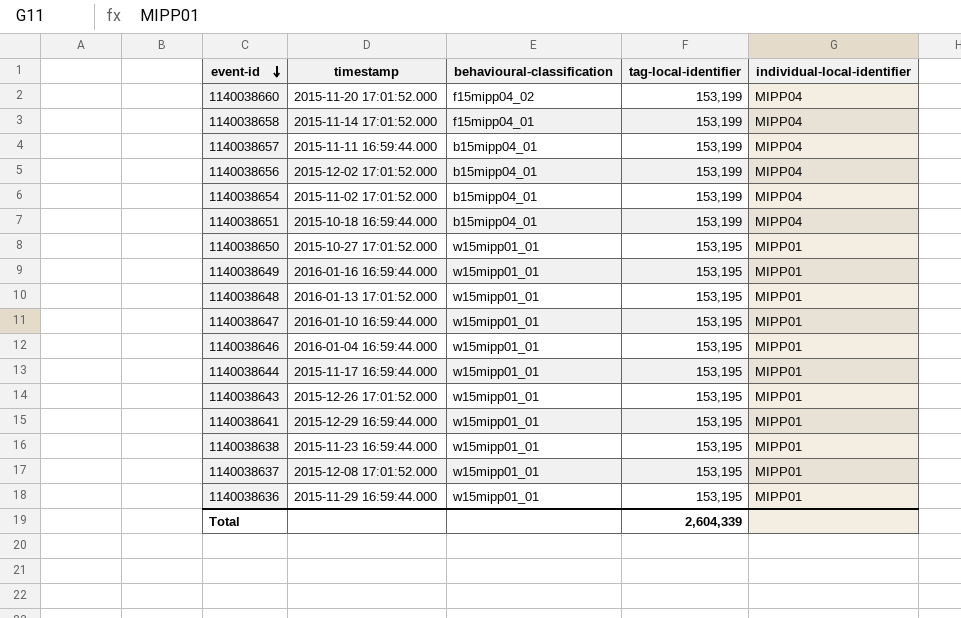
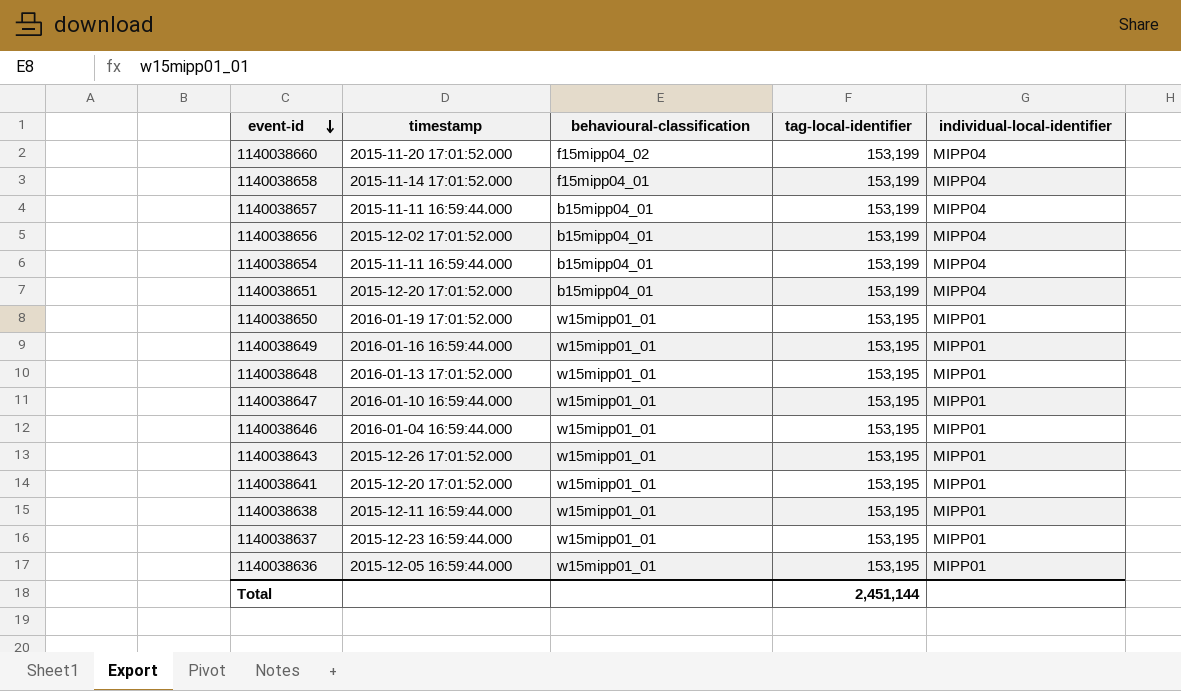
row 1140038644: 2015-11-17 16:59:44.000 | w15mipp01_01 | 153,195 | MIPP01 -> none
1140038654 | timestamp: 2015-11-02 17:01:52.000 -> 2015-11-11 16:59:44.000
1140038651 | timestamp: 2015-10-18 16:59:44.000 -> 2015-12-20 17:01:52.000
1140038650 | timestamp: 2015-10-27 17:01:52.000 -> 2016-01-19 17:01:52.000
1140038641 | timestamp: 2015-12-29 16:59:44.000 -> 2015-12-20 17:01:52.000
1140038638 | timestamp: 2015-11-23 16:59:44.000 -> 2015-12-11 16:59:44.000
1140038637 | timestamp: 2015-12-08 17:01:52.000 -> 2015-12-23 16:59:44.000
1140038636 | timestamp: 2015-11-29 16:59:44.000 -> 2015-12-05 16:59:44.000
Total | tag-local-identifier: 2,604,339 -> 2,451,144

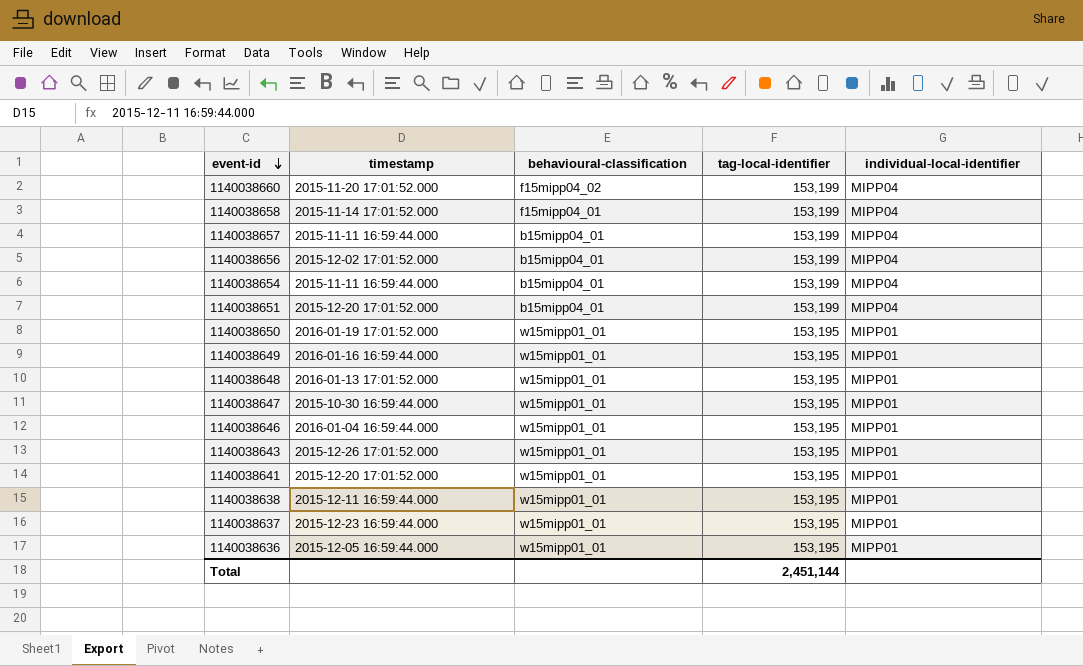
1140038647 | timestamp: 2016-01-10 16:59:44.000 -> 2015-10-30 16:59:44.000

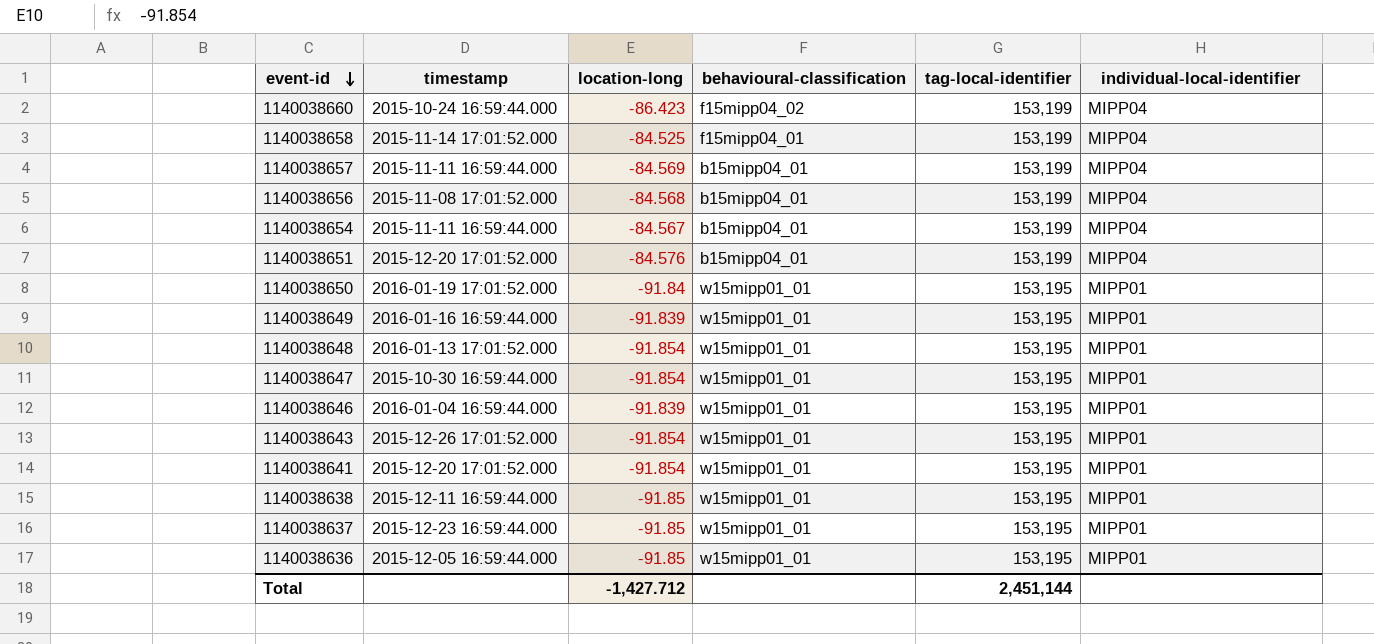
column location-long | position: none -> 3
1140038660 | timestamp: 2015-11-20 17:01:52.000 -> 2015-10-24 16:59:44.000
1140038656 | timestamp: 2015-12-02 17:01:52.000 -> 2015-11-08 17:01:52.000

